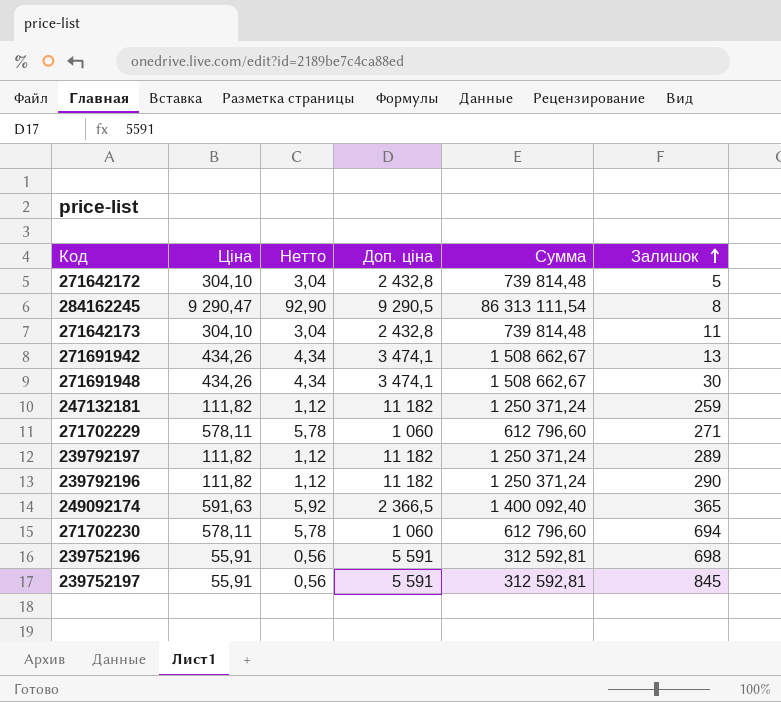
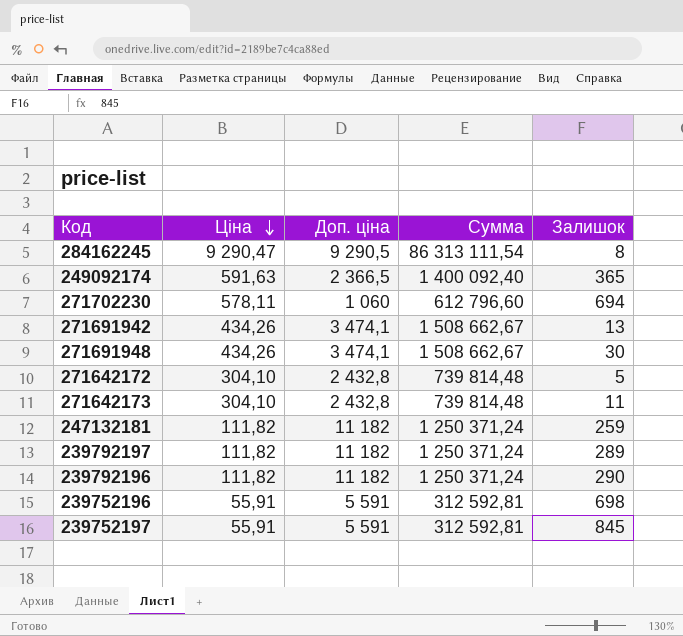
row order: Залишок ascending -> Ціна descending
column Нетто | formula: [Ціна] * 0,01 -> none
row 271702229: 578,11 | 5,78 | 1 060 | 612 796,60 | 271 -> none

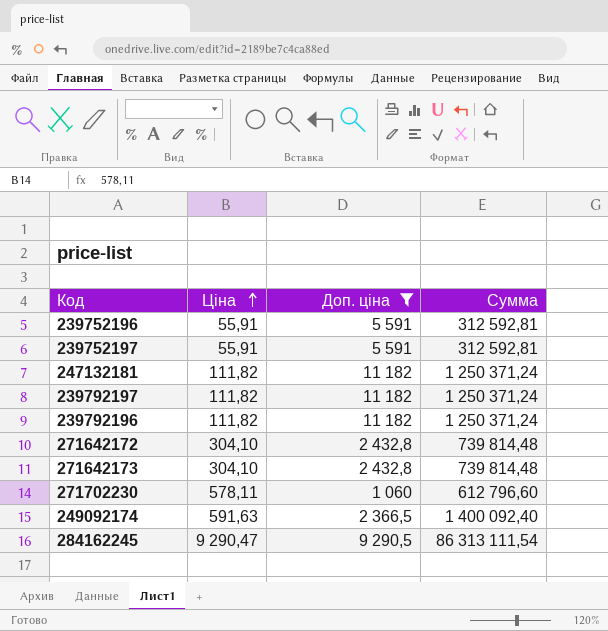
filter: none -> Доп. ціна != 3 474,1
row order: Ціна descending -> Ціна ascending
column Залишок | position: 5 -> none

